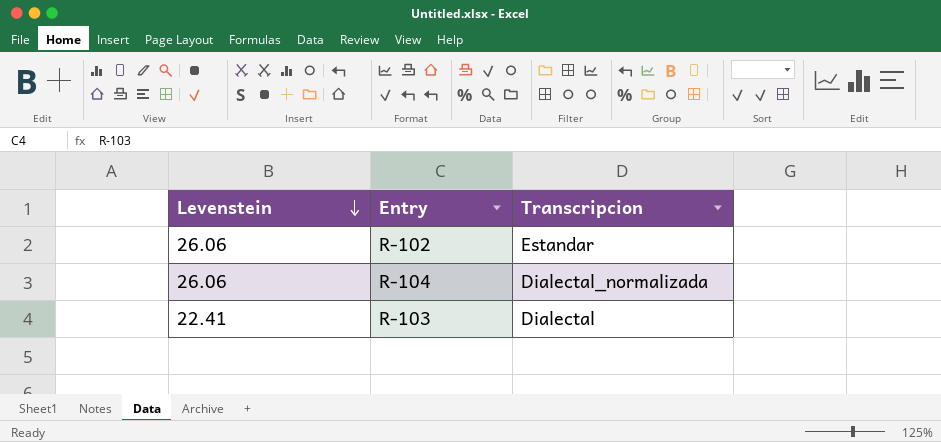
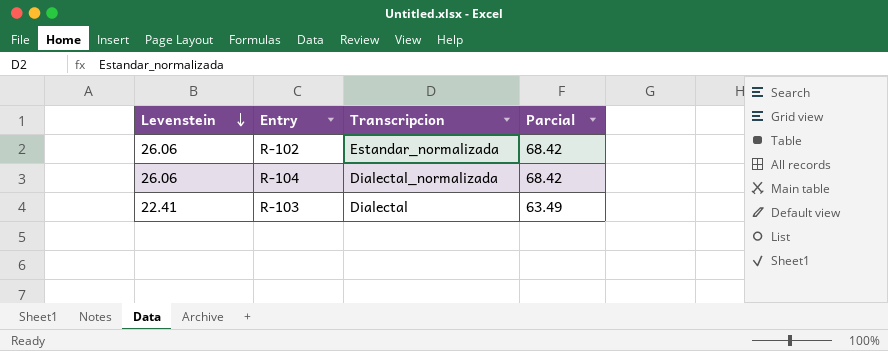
column Parcial | position: none -> 4
R-102 | Transcripcion: Estandar -> Estandar_normalizada

